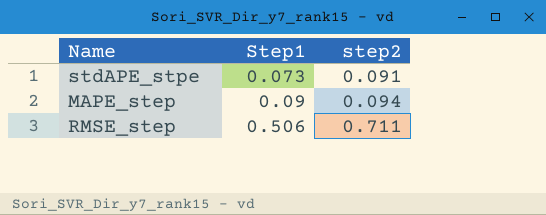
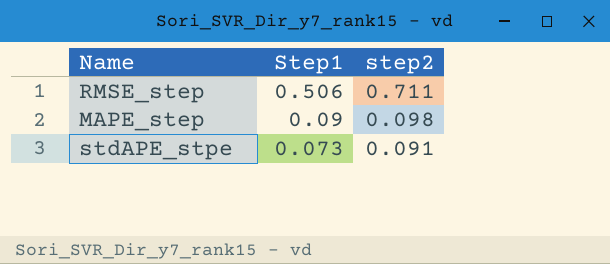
row order: Step1 ascending -> Step1 descending
MAPE_step | step2: 0.094 -> 0.098

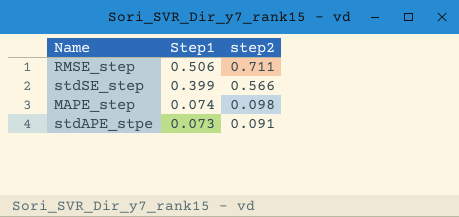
row stdSE_step: none -> 0.399 | 0.566
MAPE_step | Step1: 0.09 -> 0.074

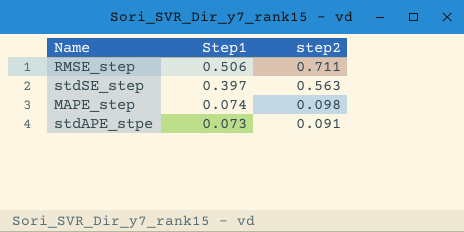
stdSE_step | Step1: 0.399 -> 0.397
stdSE_step | step2: 0.566 -> 0.563

